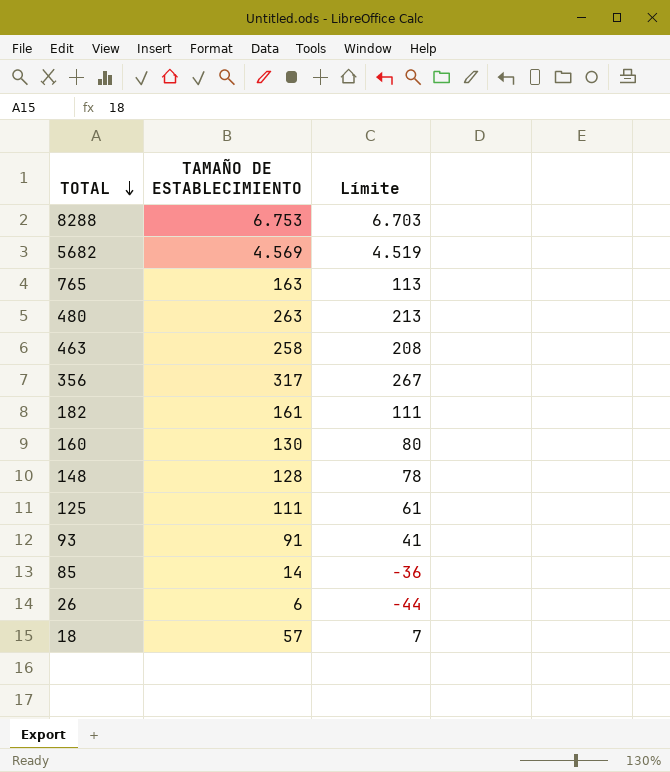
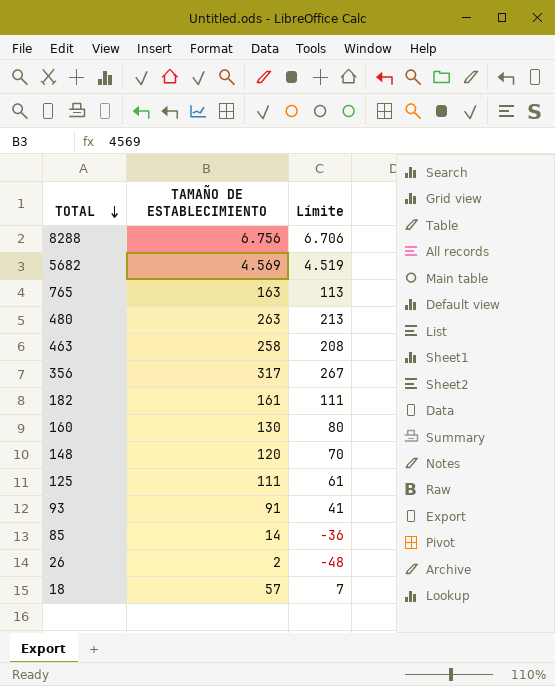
8288 | TAMAÑO DE ESTABLECIMIENTO: 6.753 -> 6.756
8288 | Límite: 6.703 -> 6.706
148 | TAMAÑO DE ESTABLECIMIENTO: 128 -> 120
148 | Límite: 78 -> 70
26 | TAMAÑO DE ESTABLECIMIENTO: 6 -> 2
26 | Límite: -44 -> -48

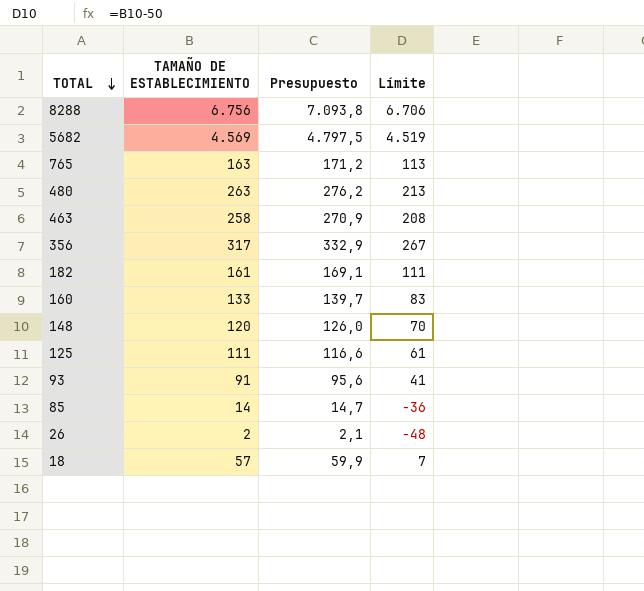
column Presupuesto | formula: none -> [TAMAÑO DE ESTABLECIMIENTO] * 1,05
160 | TAMAÑO DE ESTABLECIMIENTO: 130 -> 133
160 | Límite: 80 -> 83

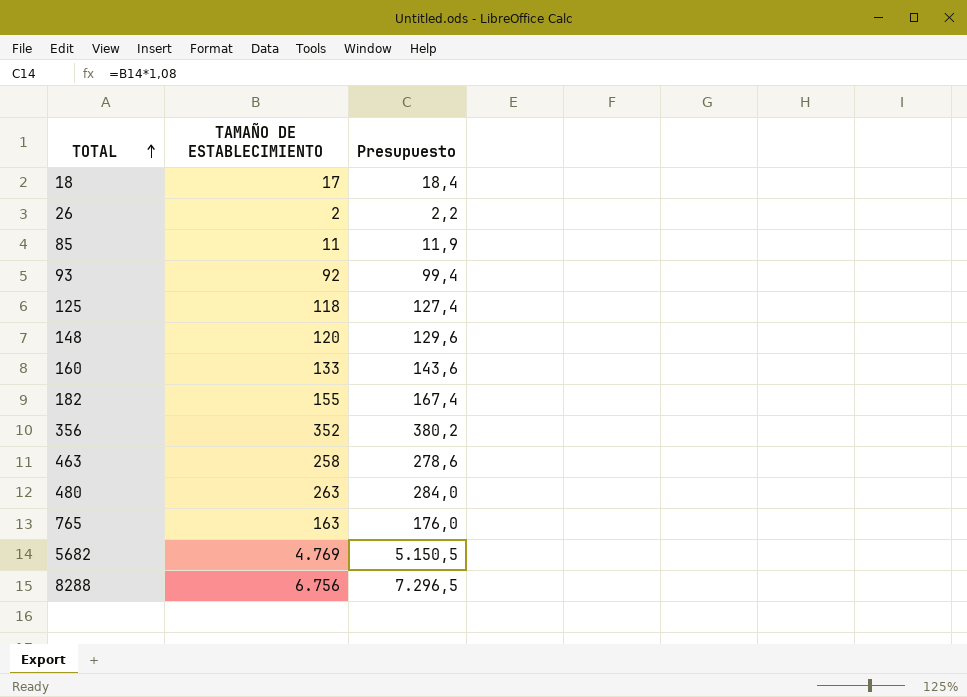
row order: TOTAL descending -> TOTAL ascending
column Límite | formula: [TAMAÑO DE ESTABLECIMIENTO] - 50 -> none
column Presupuesto | formula: [TAMAÑO DE ESTABLECIMIENTO] * 1,05 -> [TAMAÑO DE ESTABLECIMIENTO] * 1,08
18 | TAMAÑO DE ESTABLECIMIENTO: 57 -> 17
85 | TAMAÑO DE ESTABLECIMIENTO: 14 -> 11
93 | TAMAÑO DE ESTABLECIMIENTO: 91 -> 92
125 | TAMAÑO DE ESTABLECIMIENTO: 111 -> 118
182 | TAMAÑO DE ESTABLECIMIENTO: 161 -> 155
356 | TAMAÑO DE ESTABLECIMIENTO: 317 -> 352
5682 | TAMAÑO DE ESTABLECIMIENTO: 4.569 -> 4.769

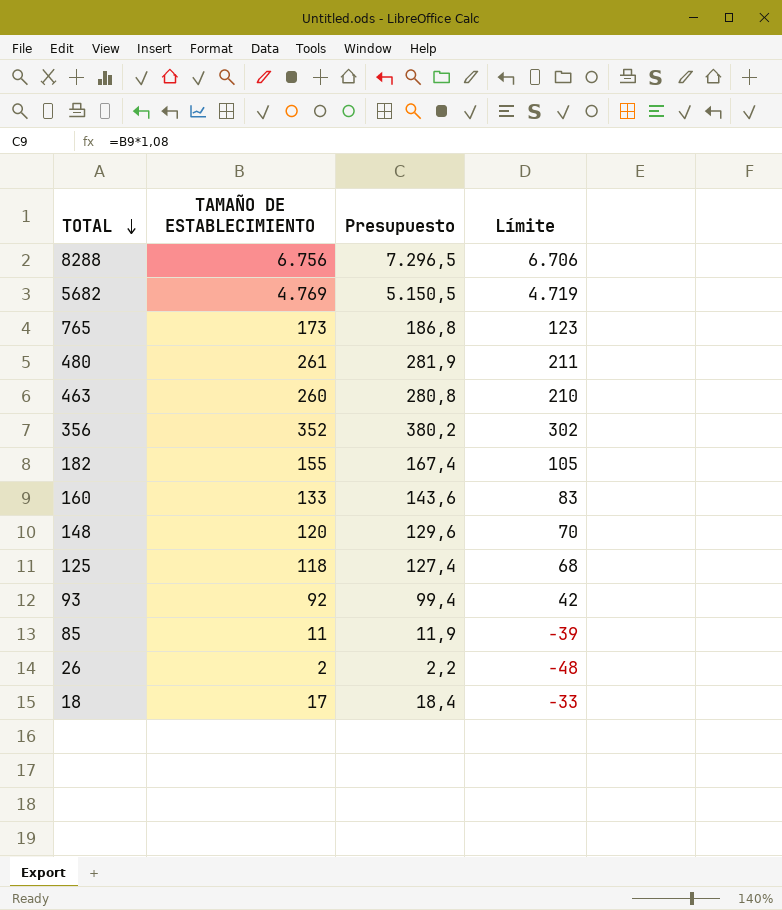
row order: TOTAL ascending -> TOTAL descending
column Límite | formula: none -> [TAMAÑO DE ESTABLECIMIENTO] - 50
765 | TAMAÑO DE ESTABLECIMIENTO: 163 -> 173
765 | Presupuesto: 176,0 -> 186,8
480 | TAMAÑO DE ESTABLECIMIENTO: 263 -> 261
480 | Presupuesto: 284,0 -> 281,9
463 | TAMAÑO DE ESTABLECIMIENTO: 258 -> 260
463 | Presupuesto: 278,6 -> 280,8

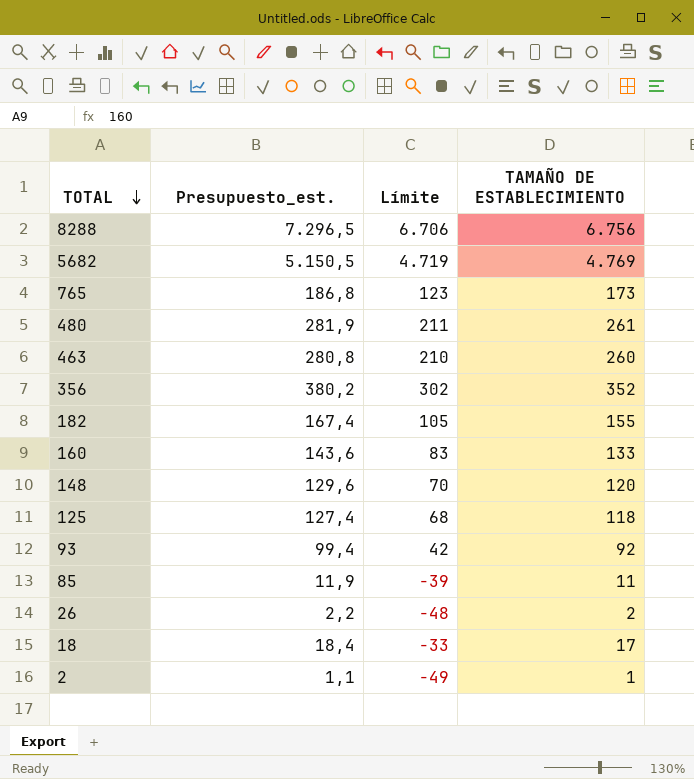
column name: Presupuesto -> Presupuesto_est.
column TAMAÑO DE ESTABLECIMIENTO | position: 2 -> 4
row 2: none -> 1,1 | -49 | 1

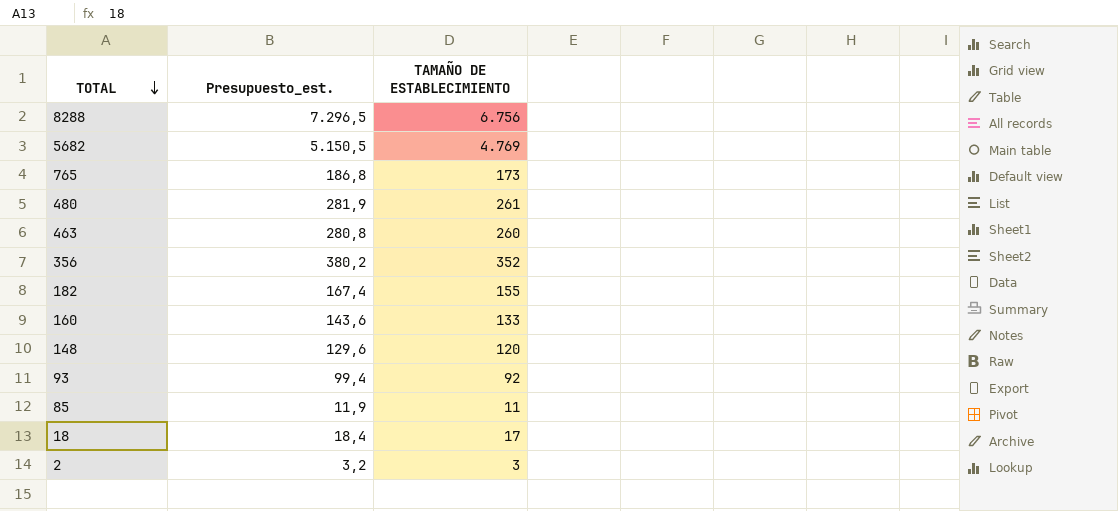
column Límite | formula: [TAMAÑO DE ESTABLECIMIENTO] - 50 -> none
row 125: 127,4 | 68 | 118 -> none
row 26: 2,2 | -48 | 2 -> none
2 | Presupuesto_est.: 1,1 -> 3,2
2 | TAMAÑO DE ESTABLECIMIENTO: 1 -> 3

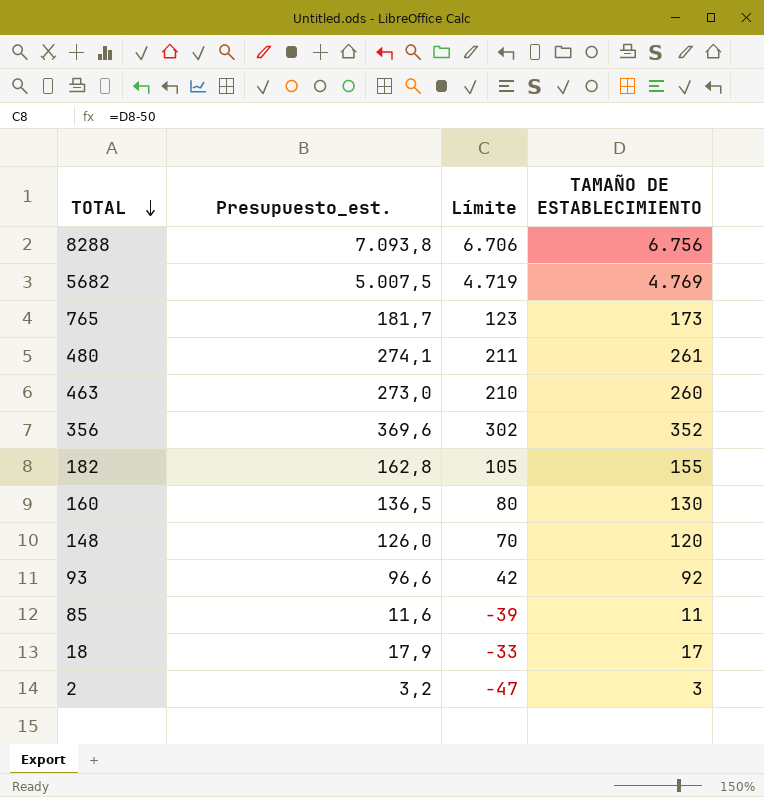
column Presupuesto_est. | formula: [TAMAÑO DE ESTABLECIMIENTO] * 1,08 -> [TAMAÑO DE ESTABLECIMIENTO] * 1,05
column Límite | formula: none -> [TAMAÑO DE ESTABLECIMIENTO] - 50
160 | TAMAÑO DE ESTABLECIMIENTO: 133 -> 130

